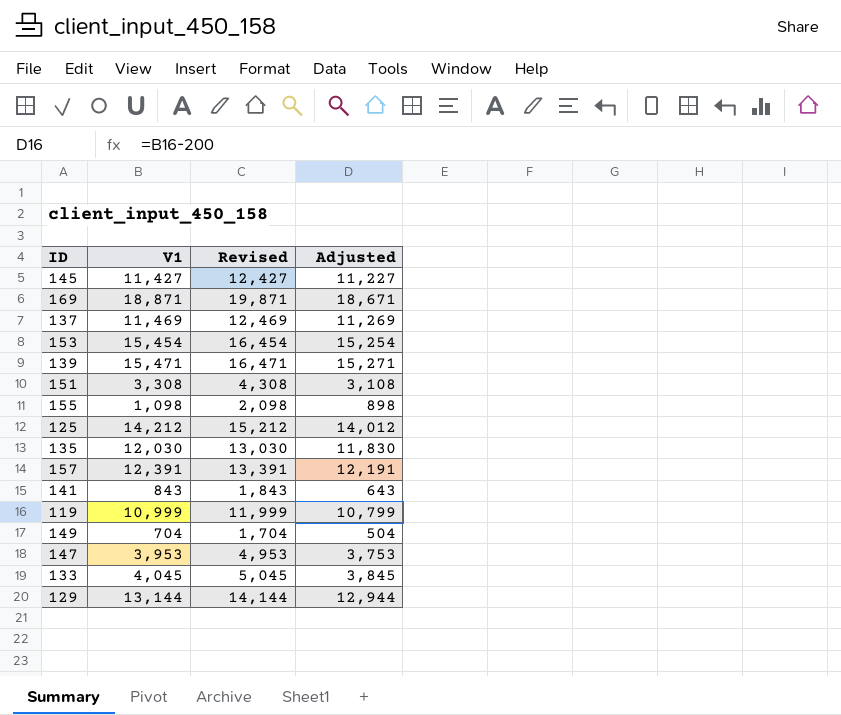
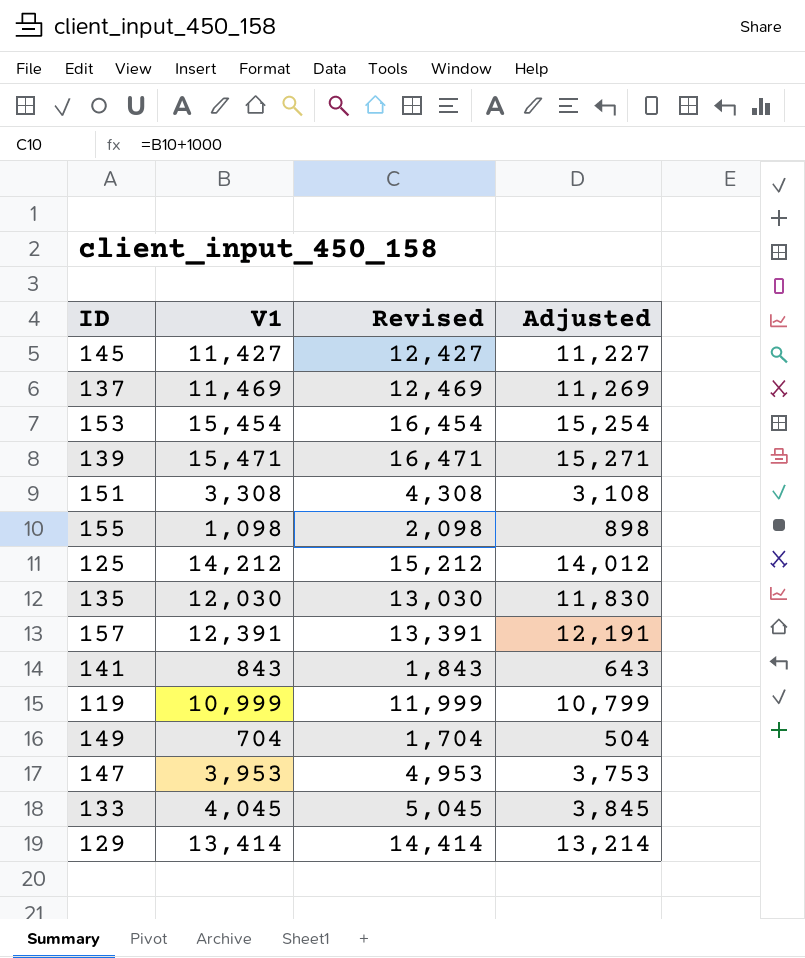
row 169: 18,871 | 19,871 | 18,671 -> none
129 | V1: 13,144 -> 13,414
129 | Revised: 14,144 -> 14,414
129 | Adjusted: 12,944 -> 13,214

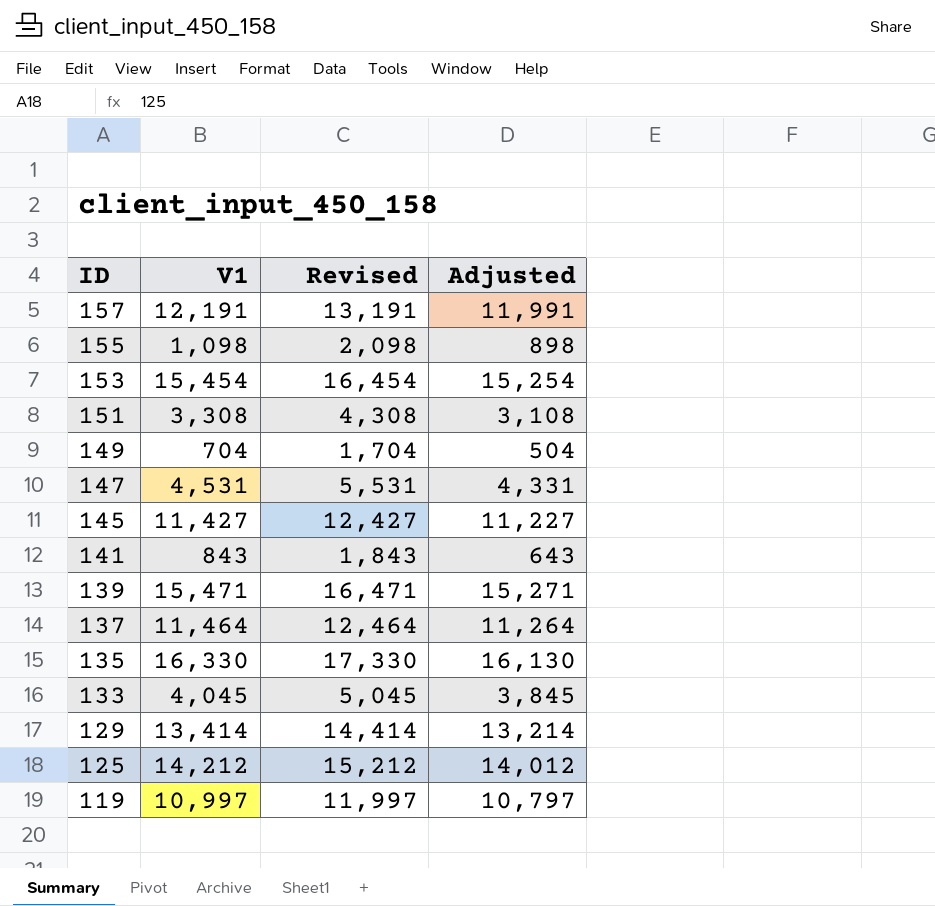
row order: none -> ID descending
157 | V1: 12,391 -> 12,191
157 | Revised: 13,391 -> 13,191
157 | Adjusted: 12,191 -> 11,991
147 | V1: 3,953 -> 4,531
147 | Revised: 4,953 -> 5,531
147 | Adjusted: 3,753 -> 4,331
137 | V1: 11,469 -> 11,464
137 | Revised: 12,469 -> 12,464
137 | Adjusted: 11,269 -> 11,264
135 | V1: 12,030 -> 16,330
135 | Revised: 13,030 -> 17,330
135 | Adjusted: 11,830 -> 16,130
119 | V1: 10,999 -> 10,997
119 | Revised: 11,999 -> 11,997
119 | Adjusted: 10,799 -> 10,797

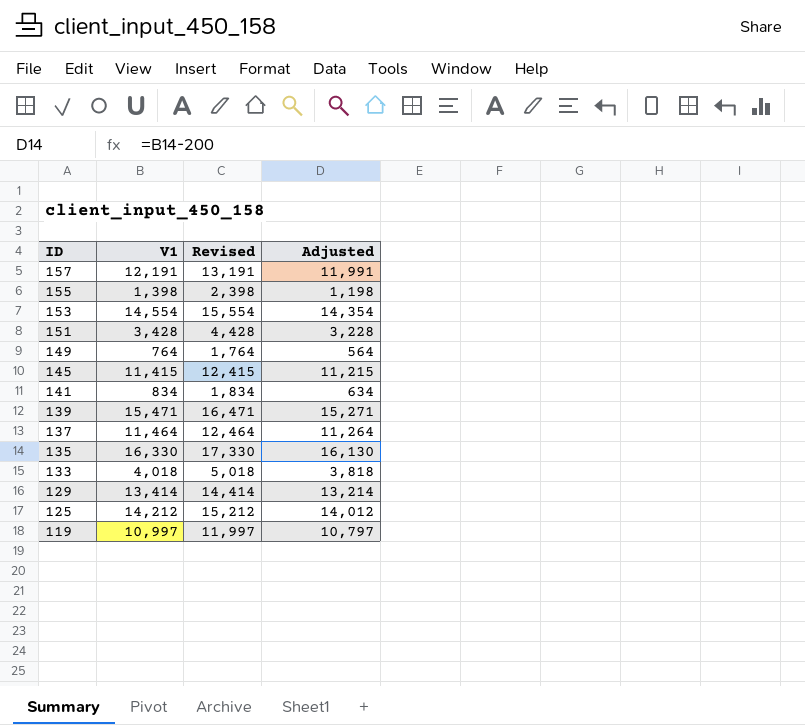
row 147: 4,531 | 5,531 | 4,331 -> none
155 | V1: 1,098 -> 1,398
155 | Revised: 2,098 -> 2,398
155 | Adjusted: 898 -> 1,198
153 | V1: 15,454 -> 14,554
153 | Revised: 16,454 -> 15,554
153 | Adjusted: 15,254 -> 14,354
151 | V1: 3,308 -> 3,428
151 | Revised: 4,308 -> 4,428
151 | Adjusted: 3,108 -> 3,228
149 | V1: 704 -> 764
149 | Revised: 1,704 -> 1,764
149 | Adjusted: 504 -> 564
145 | V1: 11,427 -> 11,415
145 | Revised: 12,427 -> 12,415
145 | Adjusted: 11,227 -> 11,215
141 | V1: 843 -> 834
141 | Revised: 1,843 -> 1,834
141 | Adjusted: 643 -> 634
133 | V1: 4,045 -> 4,018
133 | Revised: 5,045 -> 5,018
133 | Adjusted: 3,845 -> 3,818

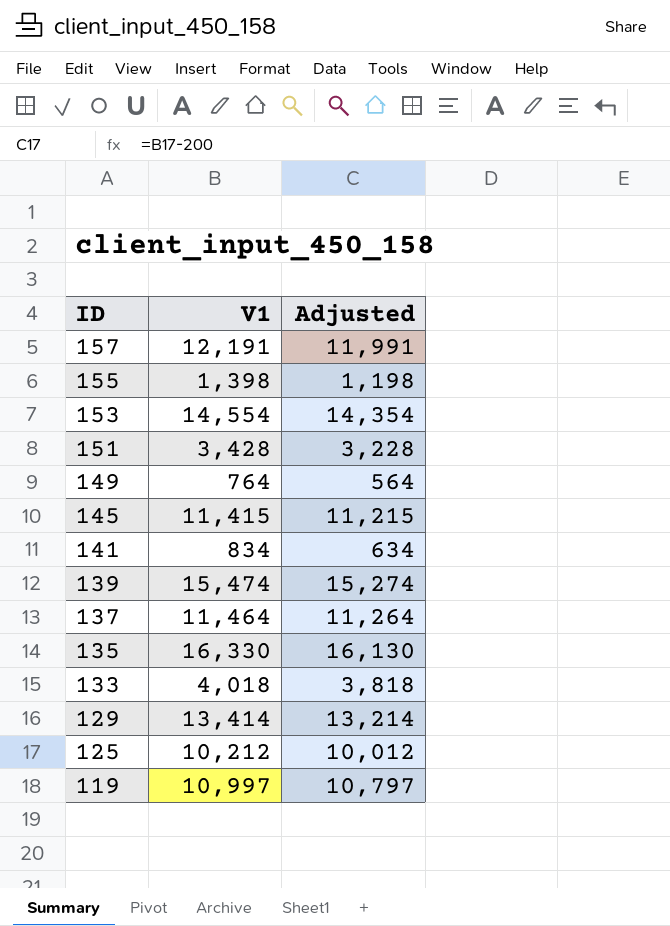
column Revised | formula: [V1] + 1000 -> none
139 | V1: 15,471 -> 15,474
139 | Adjusted: 15,271 -> 15,274
125 | V1: 14,212 -> 10,212
125 | Adjusted: 14,012 -> 10,012

